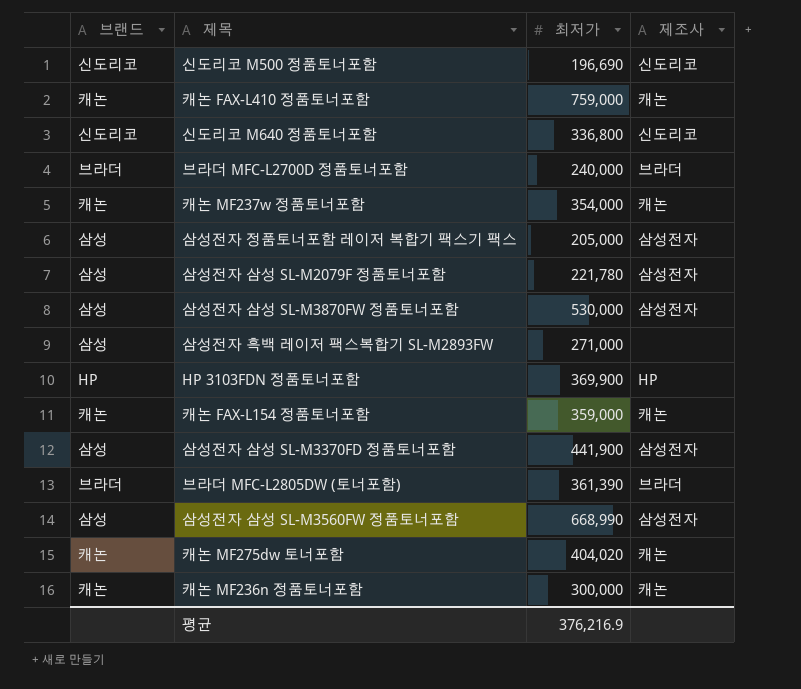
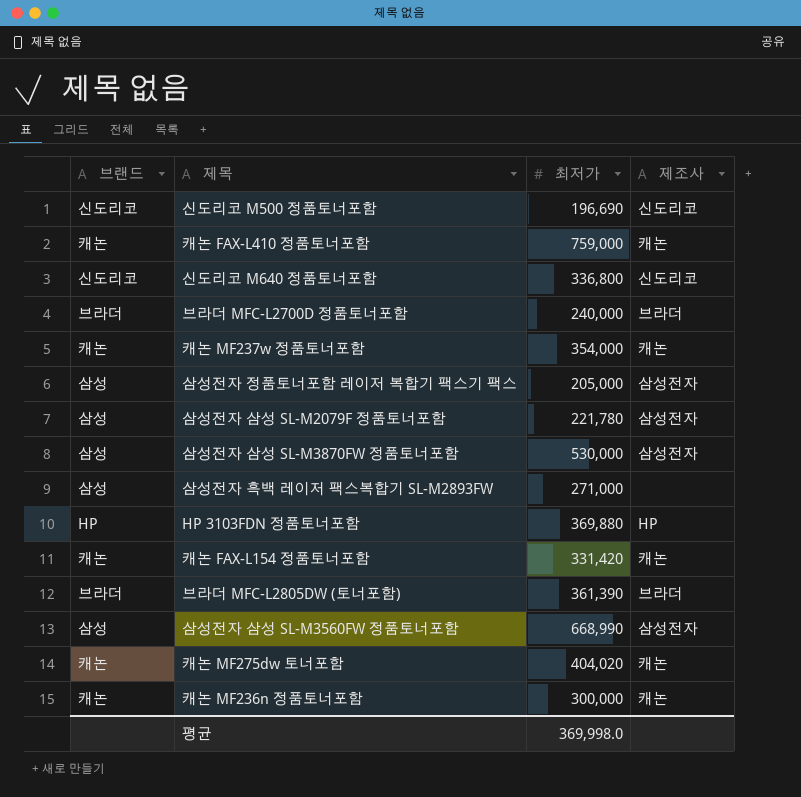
row 삼성전자 삼성 SL-M3370FD 정품토너포함: 삼성 | 441,900 | 삼성전자 -> none
HP 3103FDN 정품토너포함 | 최저가: 369,900 -> 369,880
캐논 FAX-L154 정품토너포함 | 최저가: 359,000 -> 331,420
평균 | 최저가: 376,216.9 -> 369,998.0

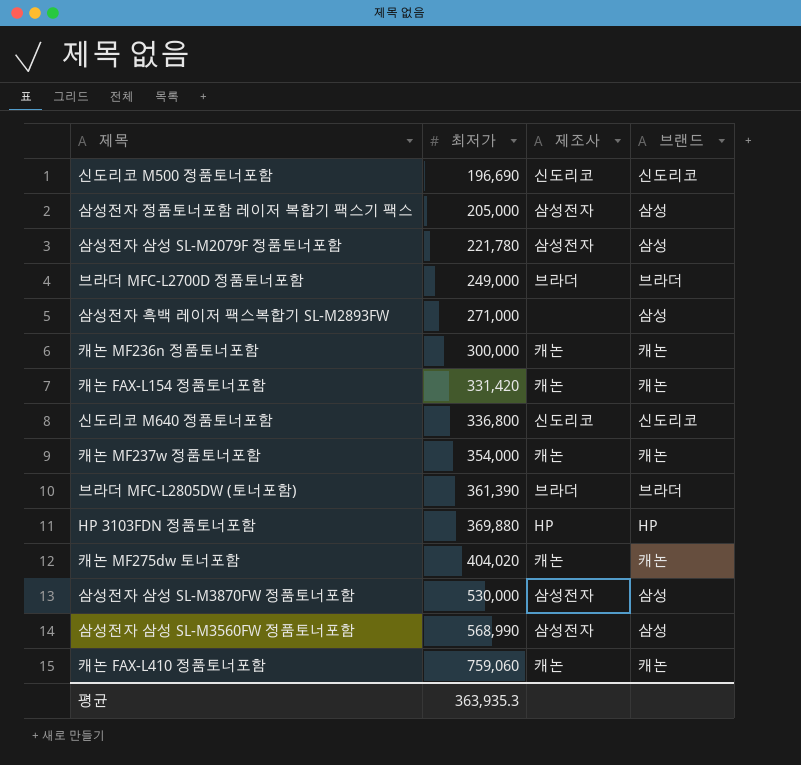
row order: none -> 최저가 ascending
column 브랜드 | position: 1 -> 4
브라더 MFC-L2700D 정품토너포함 | 최저가: 240,000 -> 249,000
삼성전자 삼성 SL-M3560FW 정품토너포함 | 최저가: 668,990 -> 568,990
캐논 FAX-L410 정품토너포함 | 최저가: 759,000 -> 759,060
평균 | 최저가: 369,998.0 -> 363,935.3

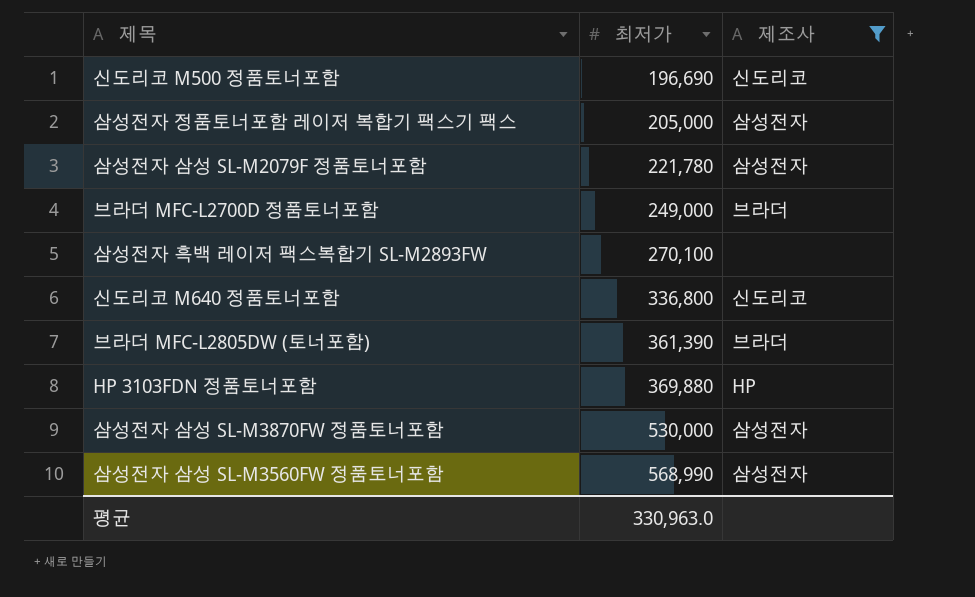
filter: none -> 제조사 != 캐논
column 브랜드 | position: 4 -> none
삼성전자 흑백 레이저 팩스복합기 SL-M2893FW | 최저가: 271,000 -> 270,100
평균 | 최저가: 363,935.3 -> 330,963.0

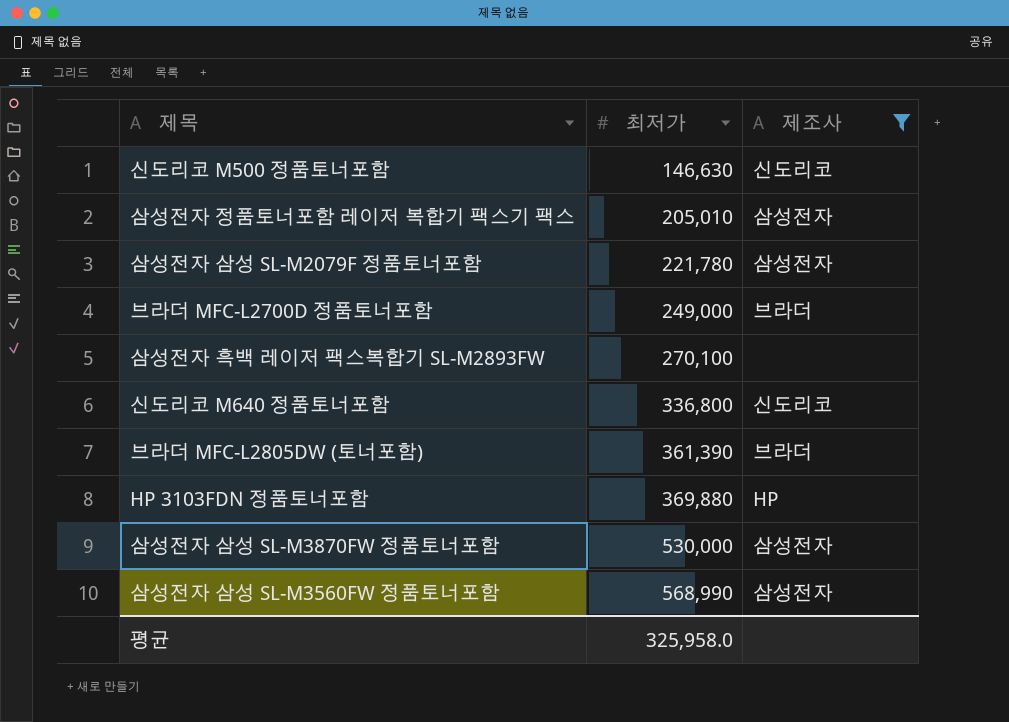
신도리코 M500 정품토너포함 | 최저가: 196,690 -> 146,630
삼성전자 정품토너포함 레이저 복합기 팩스기 팩스 | 최저가: 205,000 -> 205,010
평균 | 최저가: 330,963.0 -> 325,958.0

